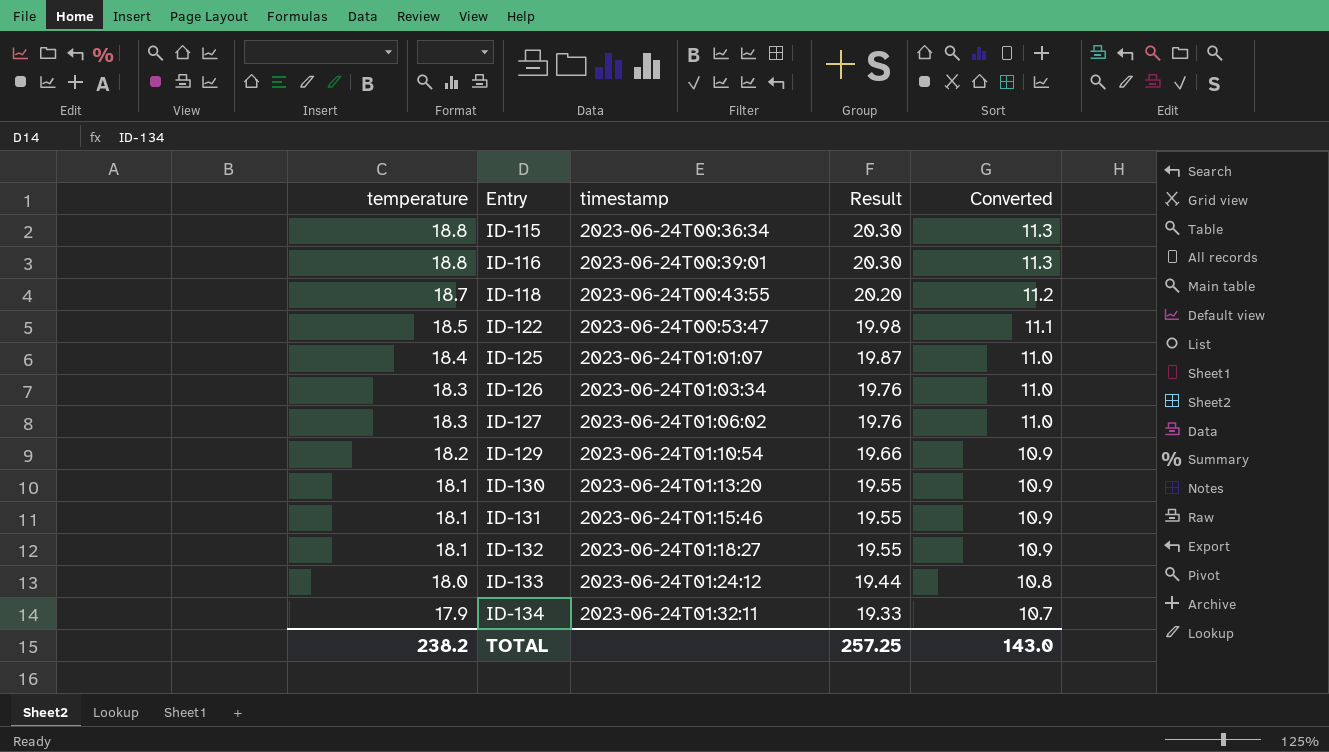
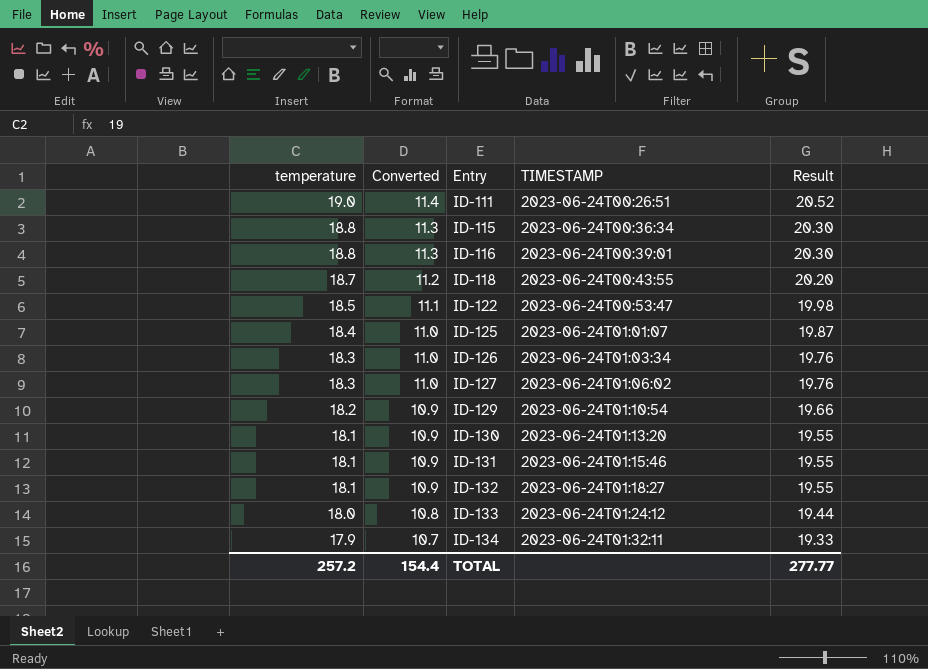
column Converted | position: 5 -> 2
column name: timestamp -> TIMESTAMP
row ID-111: none -> 19.0 | 11.4 | 2023-06-24T00:26:51 | 20.52
TOTAL | temperature: 238.2 -> 257.2
TOTAL | Converted: 143.0 -> 154.4
TOTAL | Result: 257.25 -> 277.77

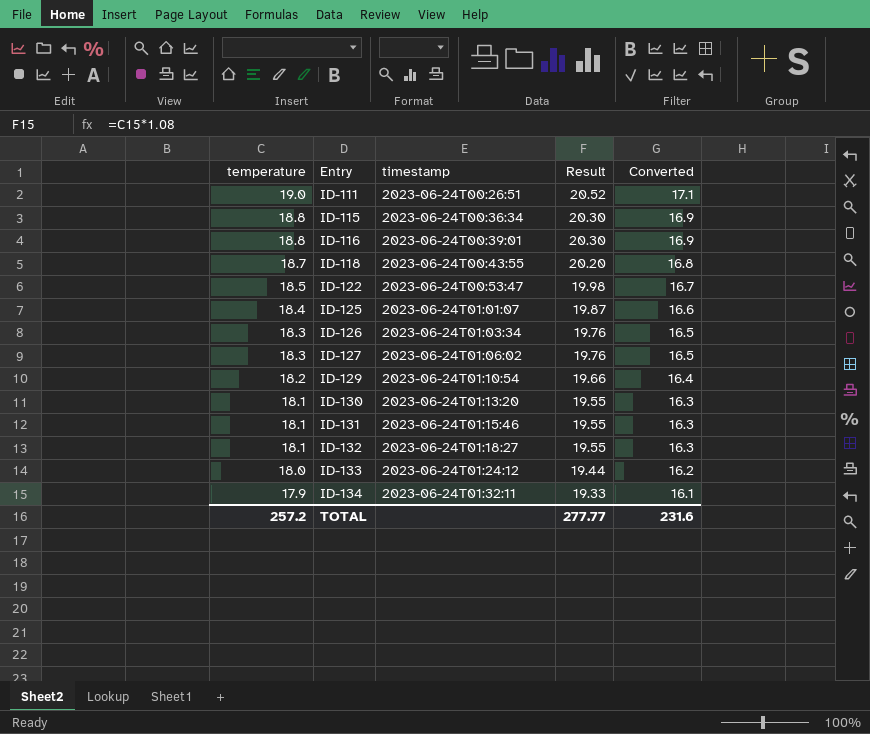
column name: TIMESTAMP -> timestamp
column Converted | formula: [temperature] * 0.6 -> [temperature] * 0.9
column Converted | position: 2 -> 5
TOTAL | Converted: 154.4 -> 231.6

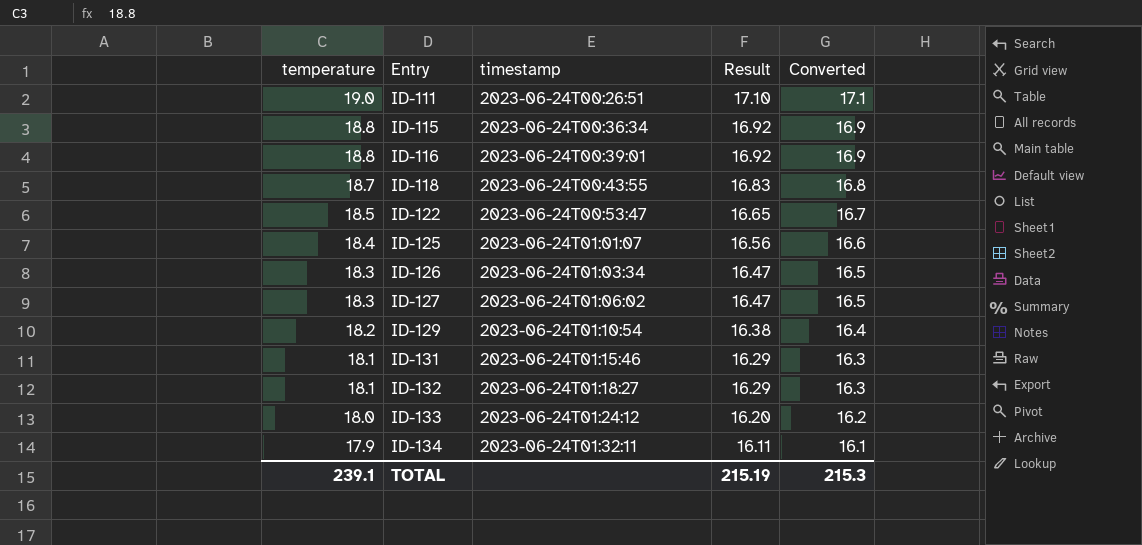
column Result | formula: [temperature] * 1.08 -> [temperature] * 0.9
row ID-130: 18.1 | 2023-06-24T01:13:20 | 19.55 | 16.3 -> none
TOTAL | temperature: 257.2 -> 239.1
TOTAL | Result: 277.77 -> 215.19
TOTAL | Converted: 231.6 -> 215.3

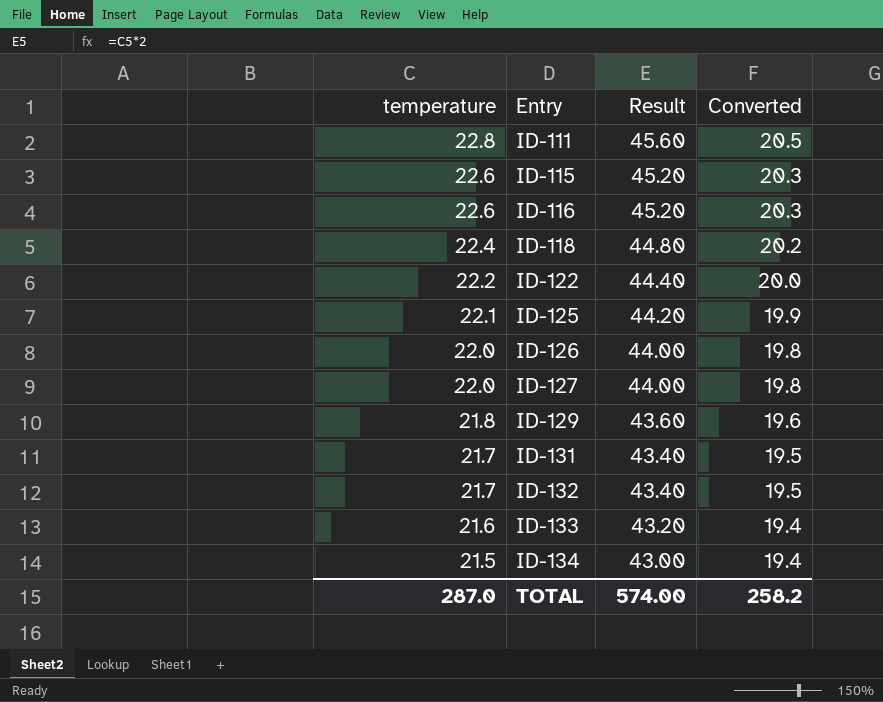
column timestamp | position: 3 -> none
column Result | formula: [temperature] * 0.9 -> [temperature] * 2
ID-111 | temperature: 19.0 -> 22.8
ID-111 | Converted: 17.1 -> 20.5
ID-115 | temperature: 18.8 -> 22.6
ID-115 | Converted: 16.9 -> 20.3
ID-116 | temperature: 18.8 -> 22.6
ID-116 | Converted: 16.9 -> 20.3
ID-118 | temperature: 18.7 -> 22.4
ID-118 | Converted: 16.8 -> 20.2
ID-122 | temperature: 18.5 -> 22.2
ID-122 | Converted: 16.7 -> 20.0
ID-125 | temperature: 18.4 -> 22.1
ID-125 | Converted: 16.6 -> 19.9
ID-126 | temperature: 18.3 -> 22.0
ID-126 | Converted: 16.5 -> 19.8
ID-127 | temperature: 18.3 -> 22.0
ID-127 | Converted: 16.5 -> 19.8
ID-129 | temperature: 18.2 -> 21.8
ID-129 | Converted: 16.4 -> 19.6
ID-131 | temperature: 18.1 -> 21.7
ID-131 | Converted: 16.3 -> 19.5
ID-132 | temperature: 18.1 -> 21.7
ID-132 | Converted: 16.3 -> 19.5
ID-133 | temperature: 18.0 -> 21.6
ID-133 | Converted: 16.2 -> 19.4
ID-134 | temperature: 17.9 -> 21.5
ID-134 | Converted: 16.1 -> 19.4
TOTAL | temperature: 239.1 -> 287.0
TOTAL | Result: 215.19 -> 574.00
TOTAL | Converted: 215.3 -> 258.2

